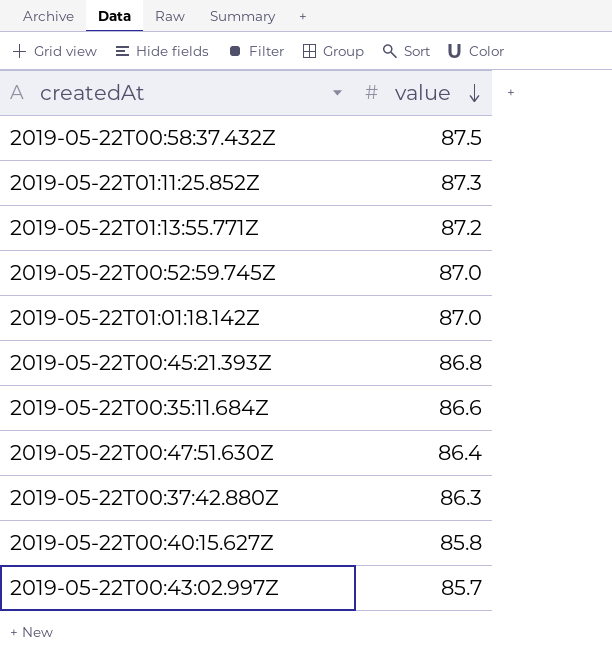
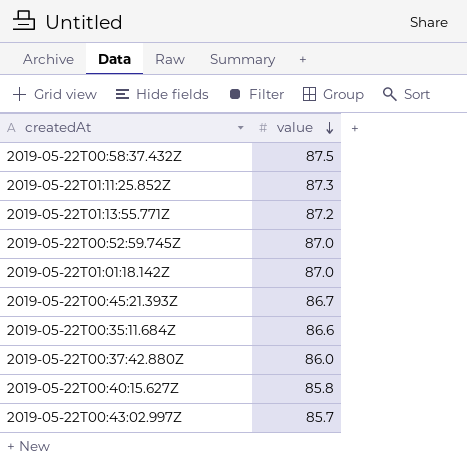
row 2019-05-22T00:47:51.630Z: 86.4 -> none
2019-05-22T00:45:21.393Z | value: 86.8 -> 86.7
2019-05-22T00:37:42.880Z | value: 86.3 -> 86.0

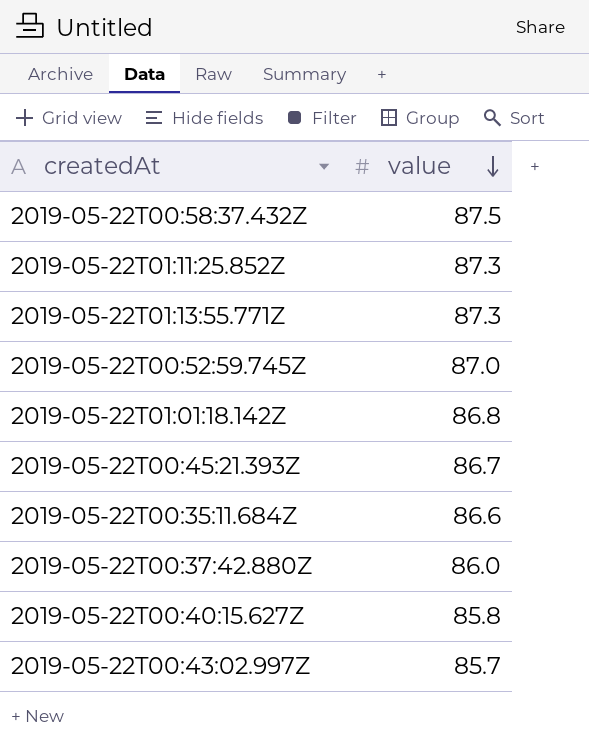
2019-05-22T01:13:55.771Z | value: 87.2 -> 87.3
2019-05-22T01:01:18.142Z | value: 87.0 -> 86.8

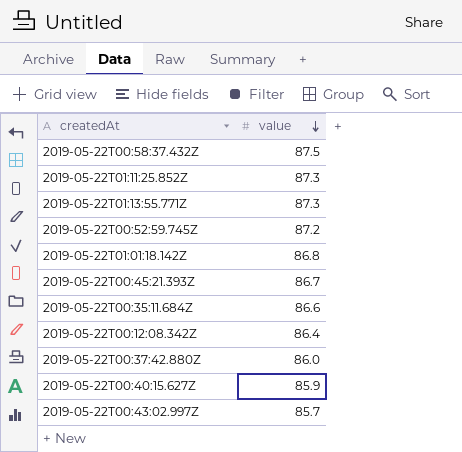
2019-05-22T00:52:59.745Z | value: 87.0 -> 87.2
row 2019-05-22T00:12:08.342Z: none -> 86.4
2019-05-22T00:40:15.627Z | value: 85.8 -> 85.9

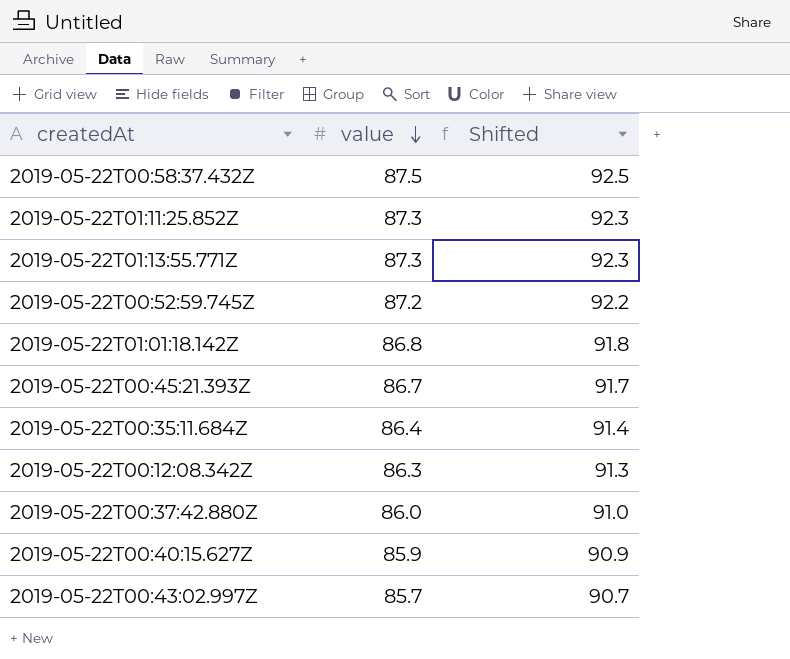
column Shifted | formula: none -> [value] + 5
2019-05-22T00:35:11.684Z | value: 86.6 -> 86.4
2019-05-22T00:12:08.342Z | value: 86.4 -> 86.3

